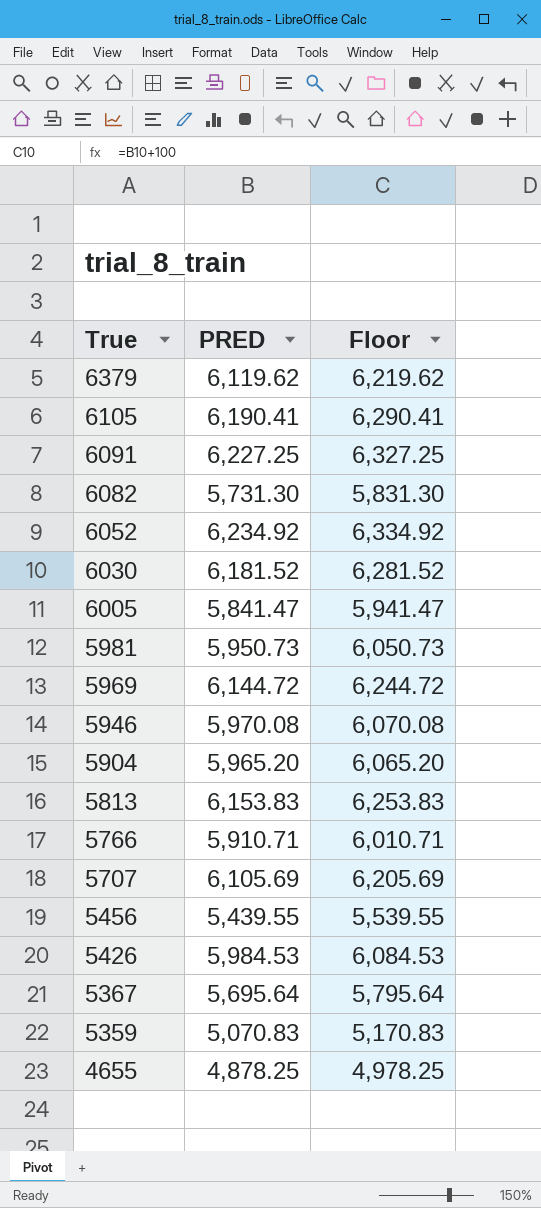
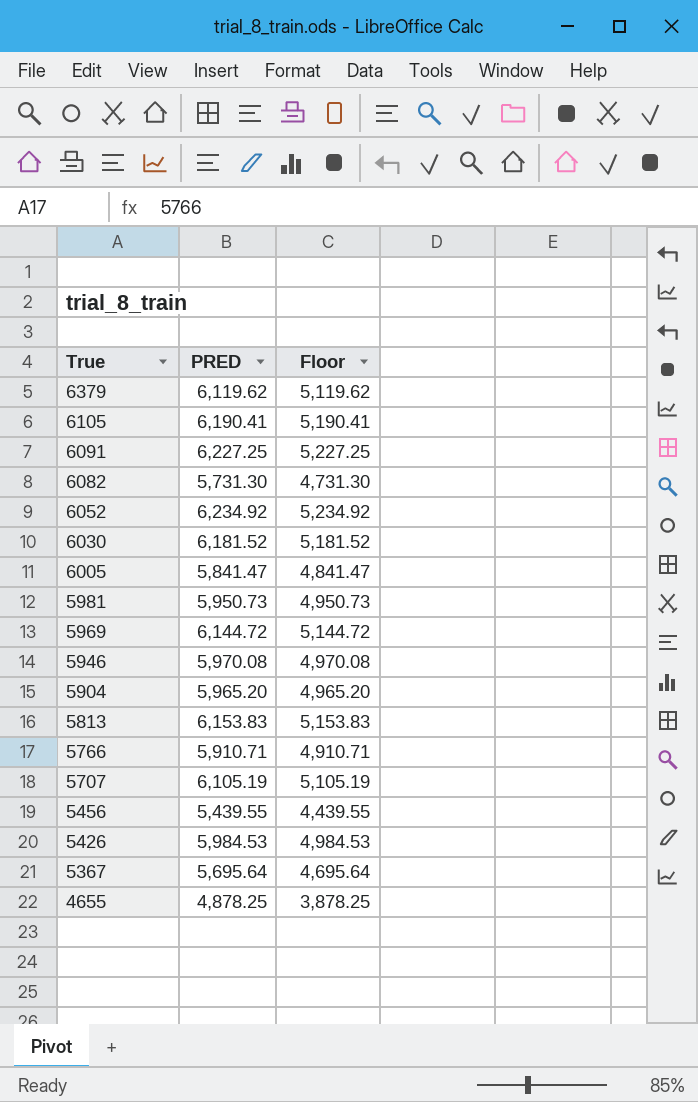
column Floor | formula: [PRED] + 100 -> [PRED] - 1000
row 5359: 5,070.83 | 5,170.83 -> none
5707 | PRED: 6,105.69 -> 6,105.19

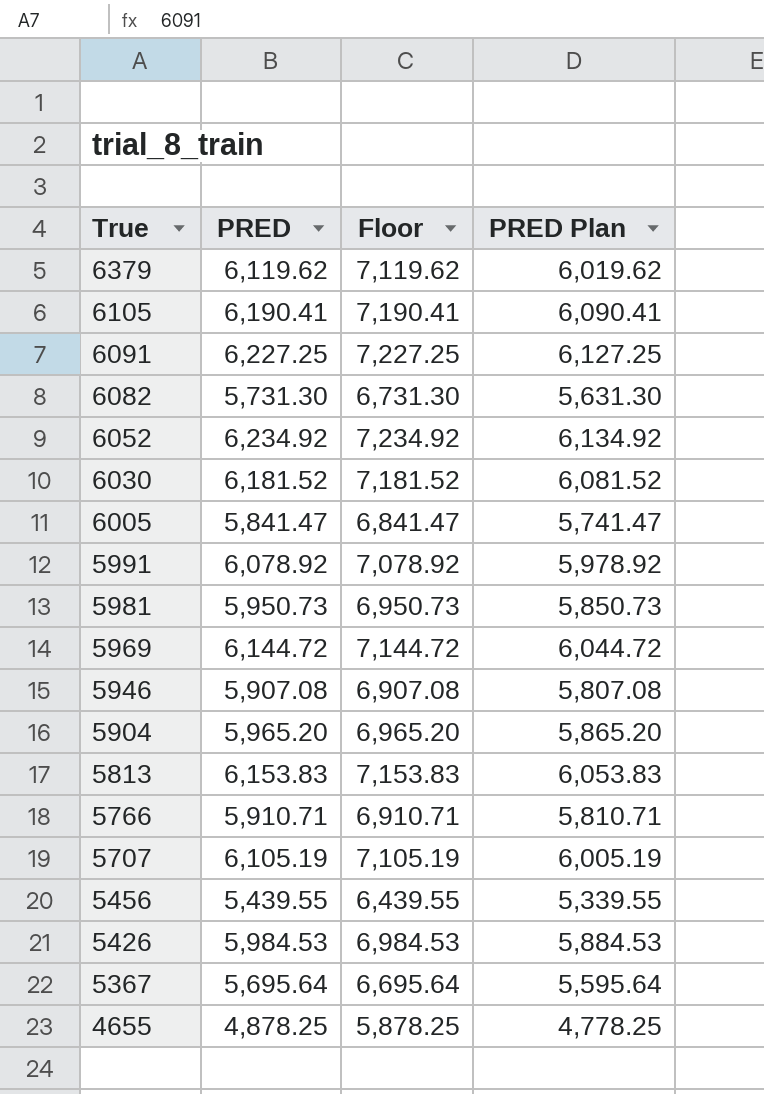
column Floor | formula: [PRED] - 1000 -> [PRED] + 1000
column PRED Plan | formula: none -> [PRED] - 100
row 5991: none -> 6,078.92 | 7,078.92 | 5,978.92
5946 | PRED: 5,970.08 -> 5,907.08

